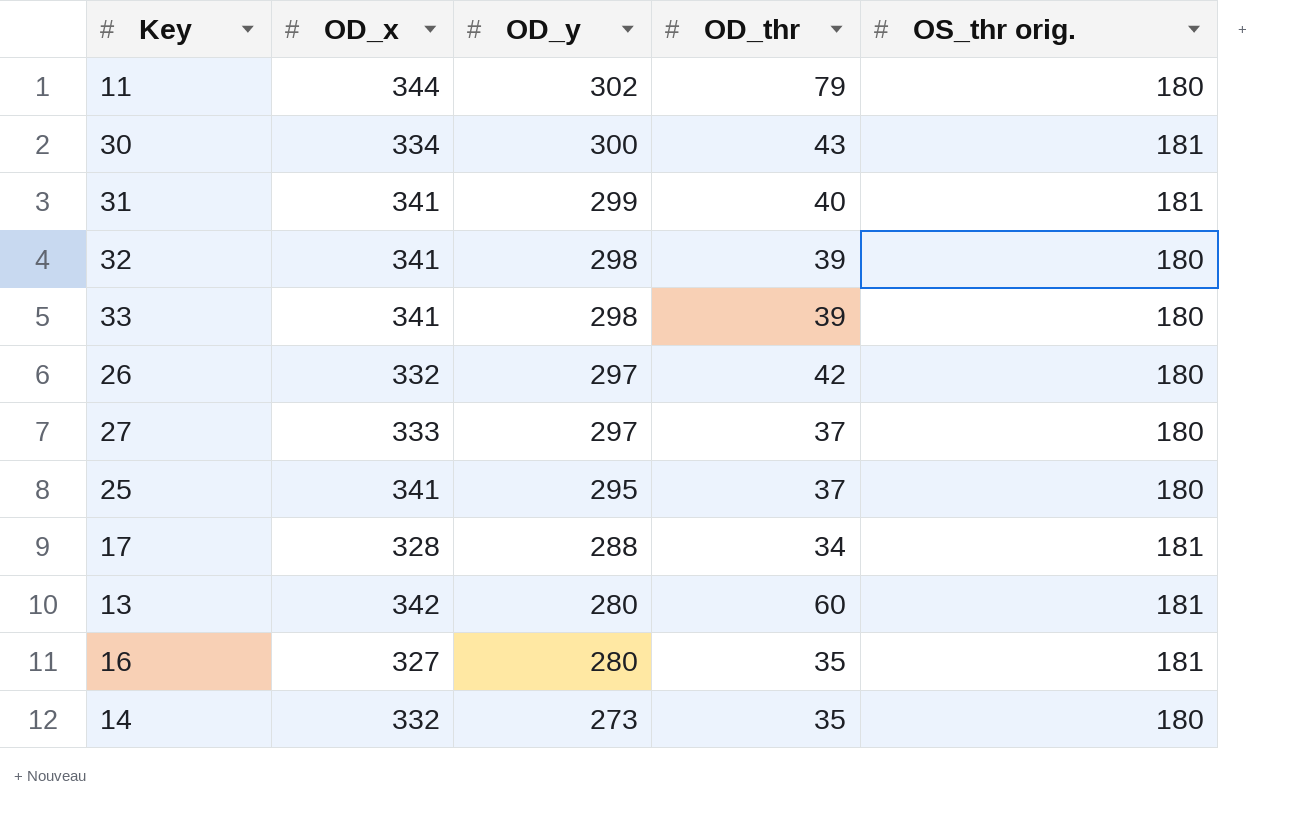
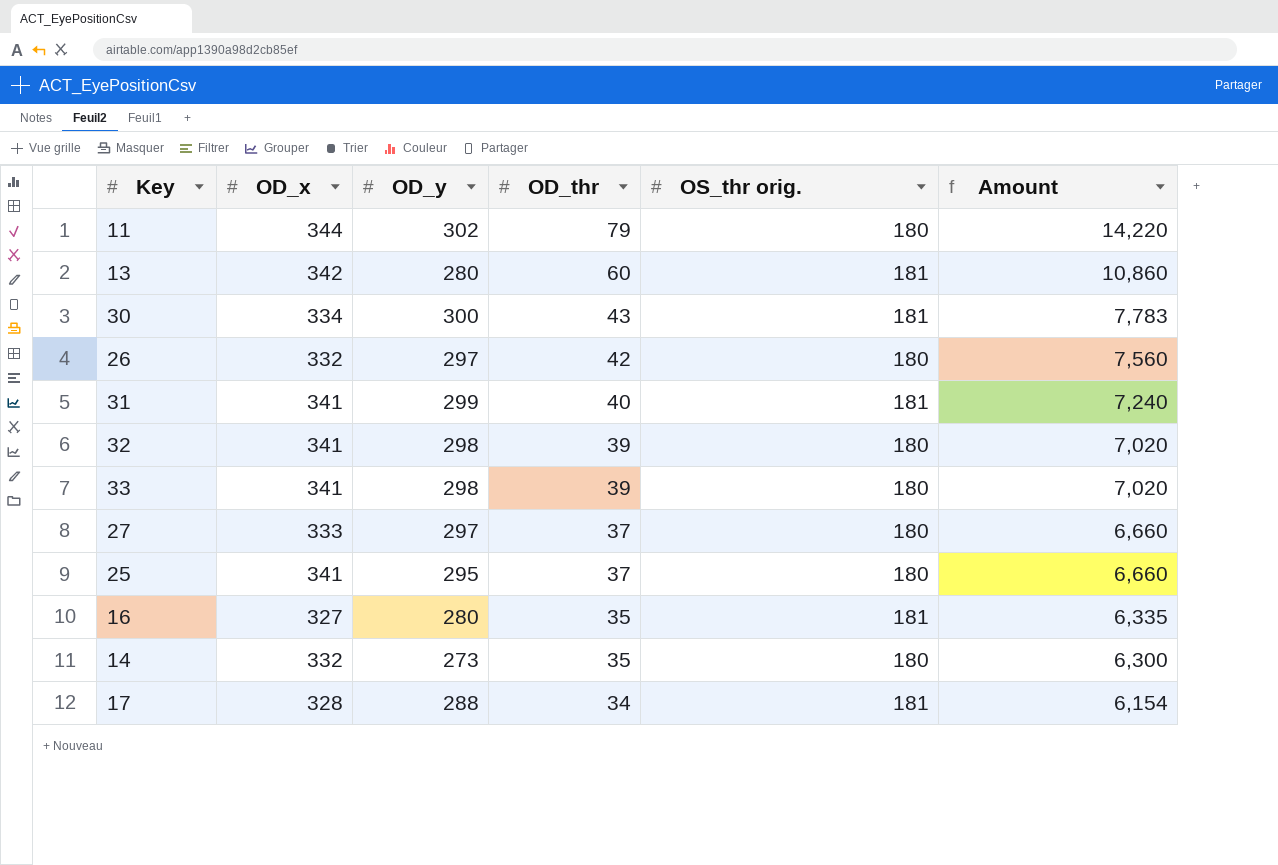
row order: OD_y descending -> OD_thr descending
column Amount | formula: none -> [OD_thr] * [OS_thr orig.]

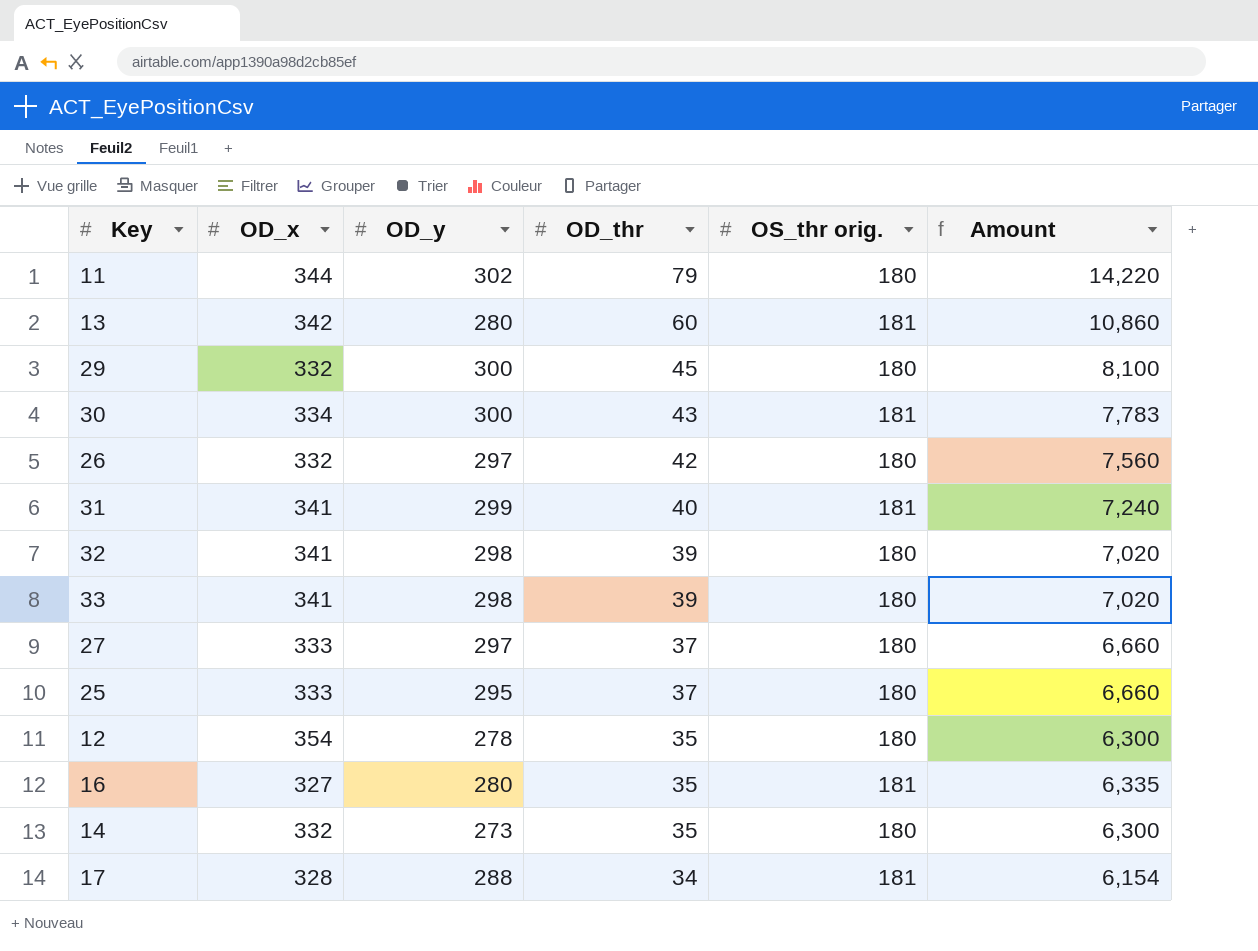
row 29: none -> 332 | 300 | 45 | 180 | 8,100
25 | OD_x: 341 -> 333
row 12: none -> 354 | 278 | 35 | 180 | 6,300

